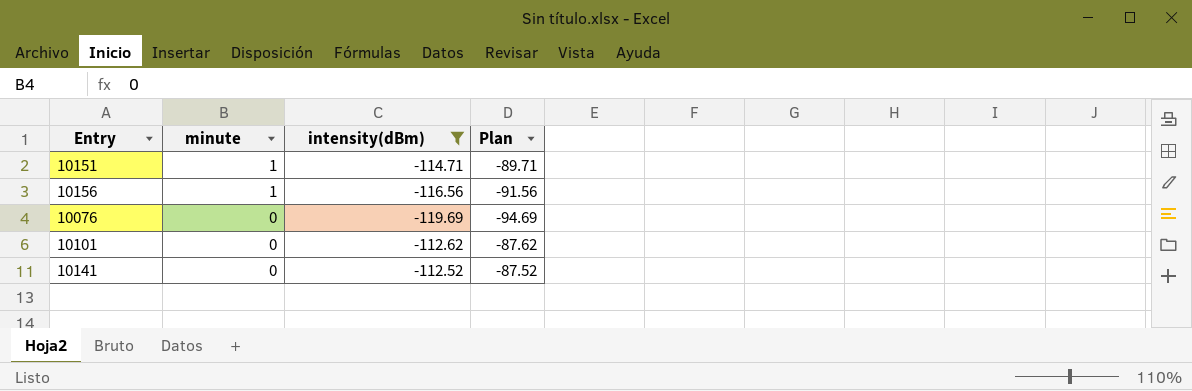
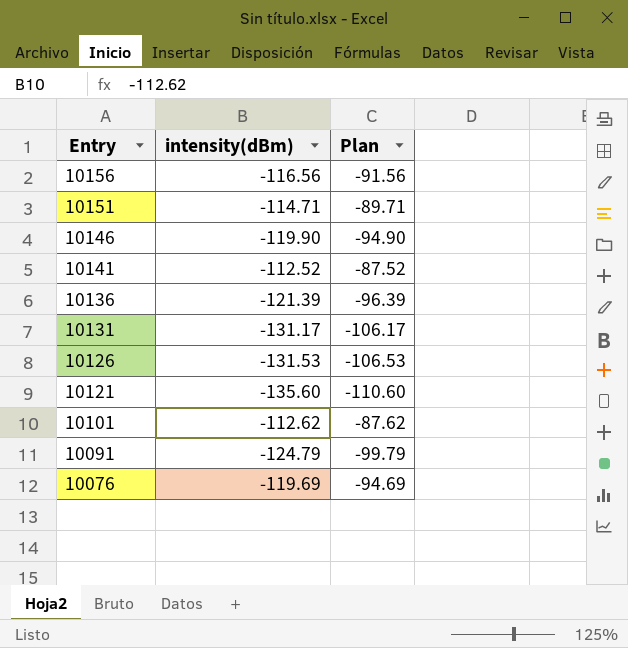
filter: intensity(dBm) >= -119.69 -> none
row order: minute descending -> Entry descending
column minute | position: 2 -> none

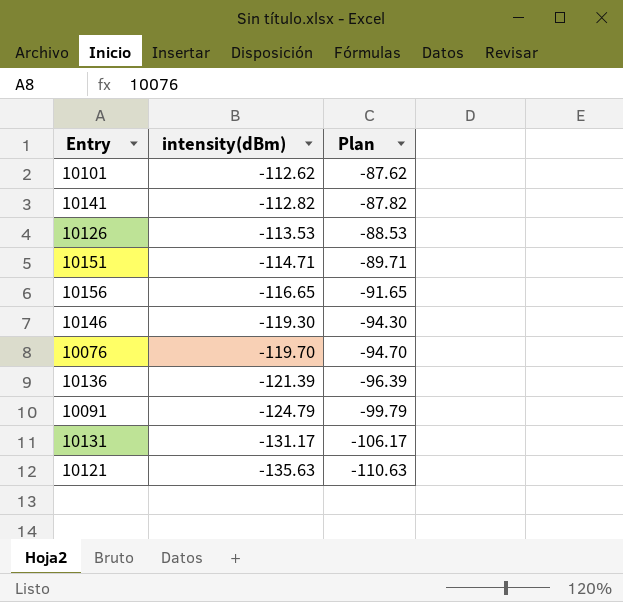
row order: Entry descending -> intensity(dBm) descending
10141 | intensity(dBm): -112.52 -> -112.82
10141 | Plan: -87.52 -> -87.82
10126 | intensity(dBm): -131.53 -> -113.53
10126 | Plan: -106.53 -> -88.53
10156 | intensity(dBm): -116.56 -> -116.65
10156 | Plan: -91.56 -> -91.65
10146 | intensity(dBm): -119.90 -> -119.30
10146 | Plan: -94.90 -> -94.30
10076 | intensity(dBm): -119.69 -> -119.70
10076 | Plan: -94.69 -> -94.70
10121 | intensity(dBm): -135.60 -> -135.63
10121 | Plan: -110.60 -> -110.63

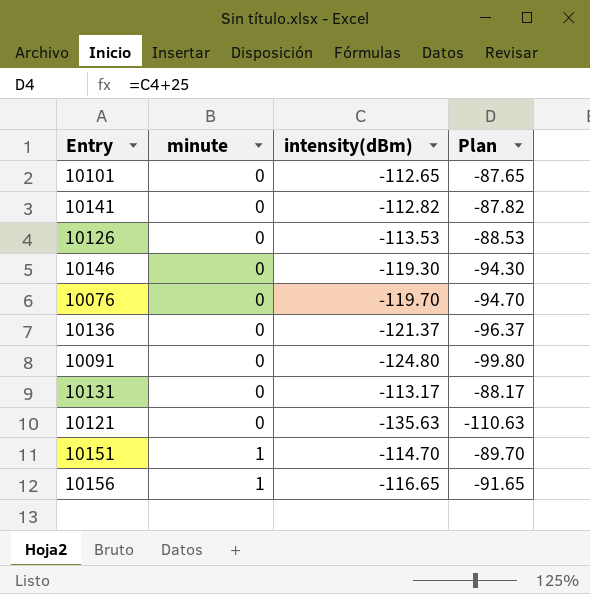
row order: intensity(dBm) descending -> minute ascending
column minute | position: none -> 2
10101 | intensity(dBm): -112.62 -> -112.65
10101 | Plan: -87.62 -> -87.65
10136 | intensity(dBm): -121.39 -> -121.37
10136 | Plan: -96.39 -> -96.37
10091 | intensity(dBm): -124.79 -> -124.80
10091 | Plan: -99.79 -> -99.80
10131 | intensity(dBm): -131.17 -> -113.17
10131 | Plan: -106.17 -> -88.17
10151 | intensity(dBm): -114.71 -> -114.70
10151 | Plan: -89.71 -> -89.70

